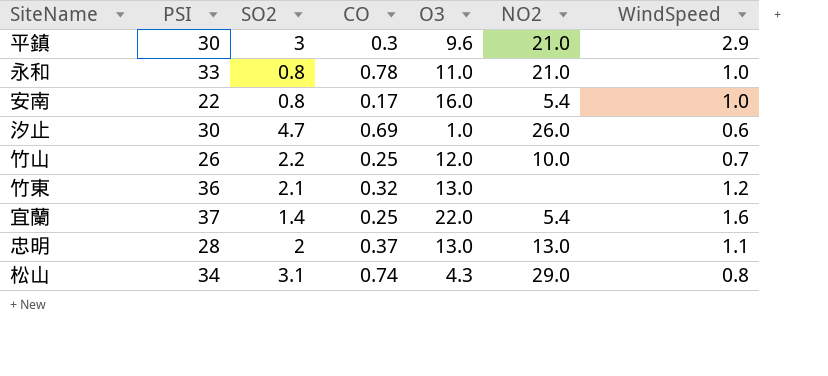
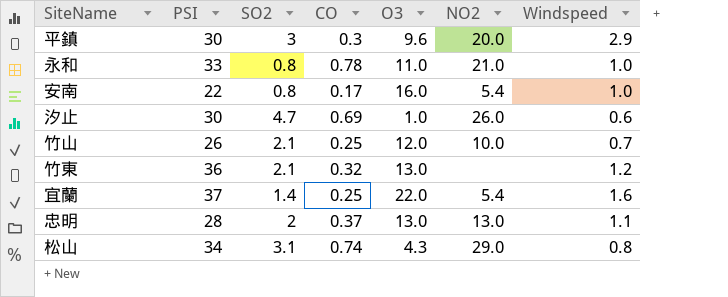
column name: WindSpeed -> Windspeed
平鎮 | NO2: 21.0 -> 20.0
竹山 | SO2: 2.2 -> 2.1

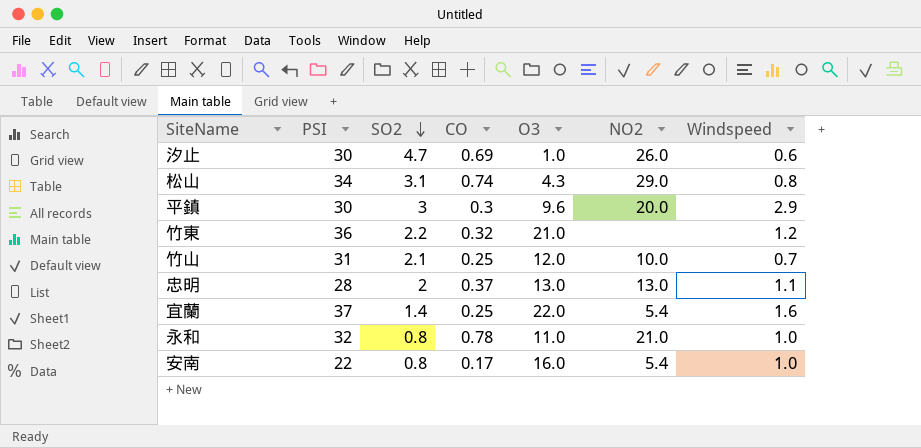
row order: none -> SO2 descending
竹東 | SO2: 2.1 -> 2.2
竹東 | O3: 13.0 -> 21.0
竹山 | PSI: 26 -> 31
永和 | PSI: 33 -> 32

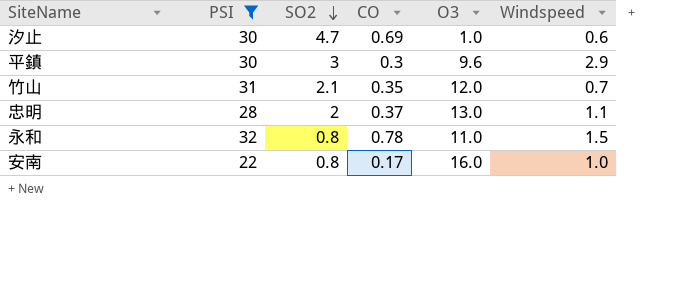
filter: none -> PSI <= 32
column NO2 | position: 6 -> none
竹山 | CO: 0.25 -> 0.35
永和 | Windspeed: 1.0 -> 1.5

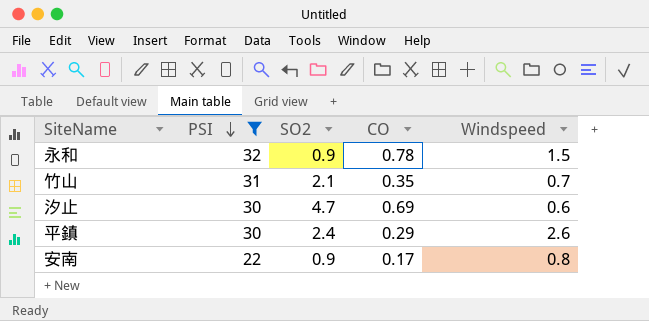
row order: SO2 descending -> PSI descending
column O3 | position: 5 -> none
row 忠明: 28 | 2 | 0.37 | 13.0 | 1.1 -> none
永和 | SO2: 0.8 -> 0.9
平鎮 | SO2: 3 -> 2.4
平鎮 | CO: 0.3 -> 0.29
平鎮 | Windspeed: 2.9 -> 2.6
安南 | SO2: 0.8 -> 0.9
安南 | Windspeed: 1.0 -> 0.8

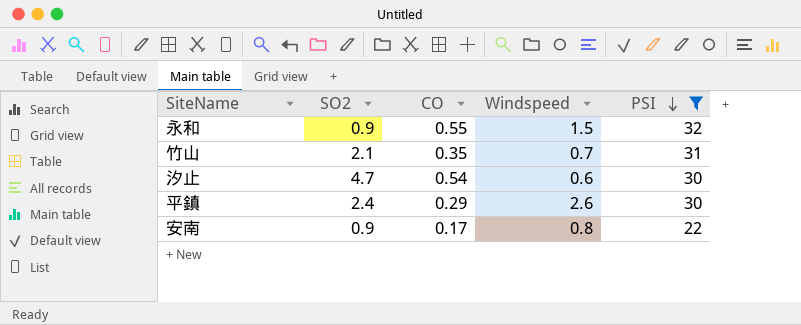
column PSI | position: 2 -> 5
永和 | CO: 0.78 -> 0.55
汐止 | CO: 0.69 -> 0.54

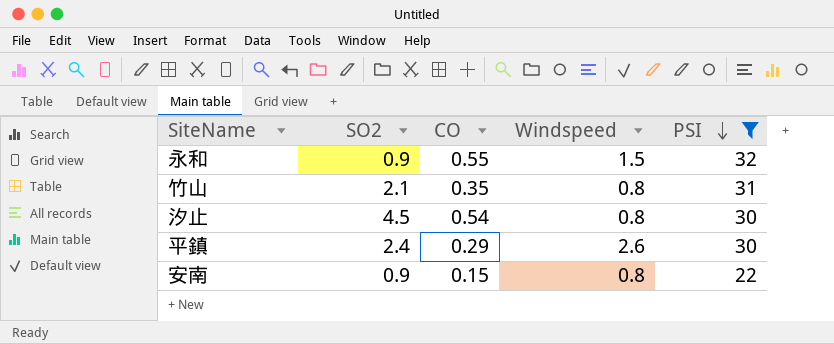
竹山 | Windspeed: 0.7 -> 0.8
汐止 | SO2: 4.7 -> 4.5
汐止 | Windspeed: 0.6 -> 0.8
安南 | CO: 0.17 -> 0.15

